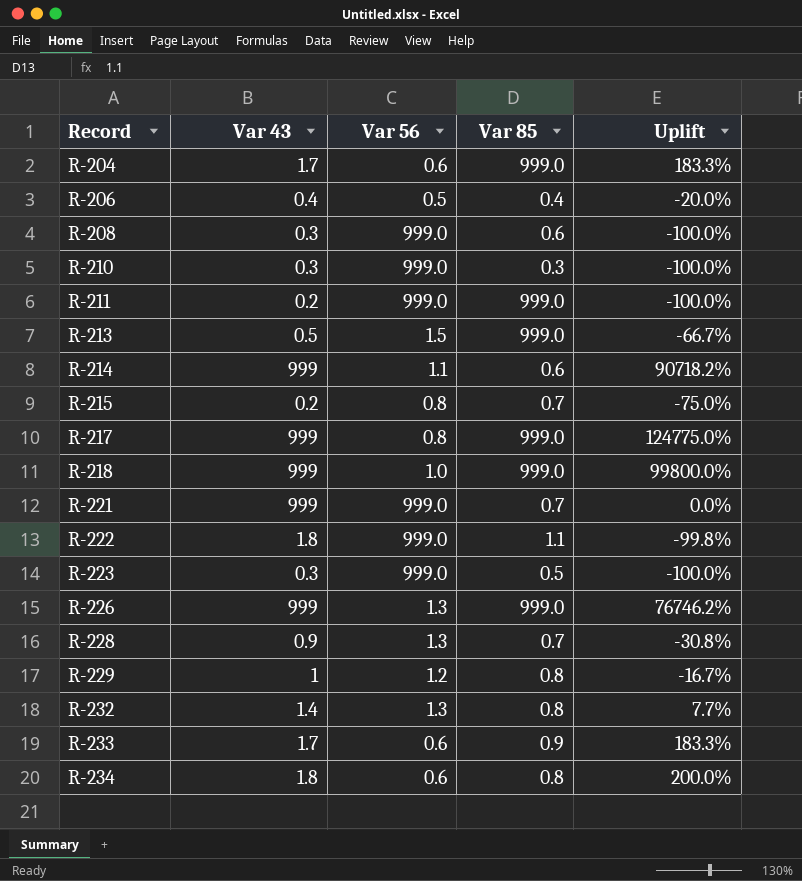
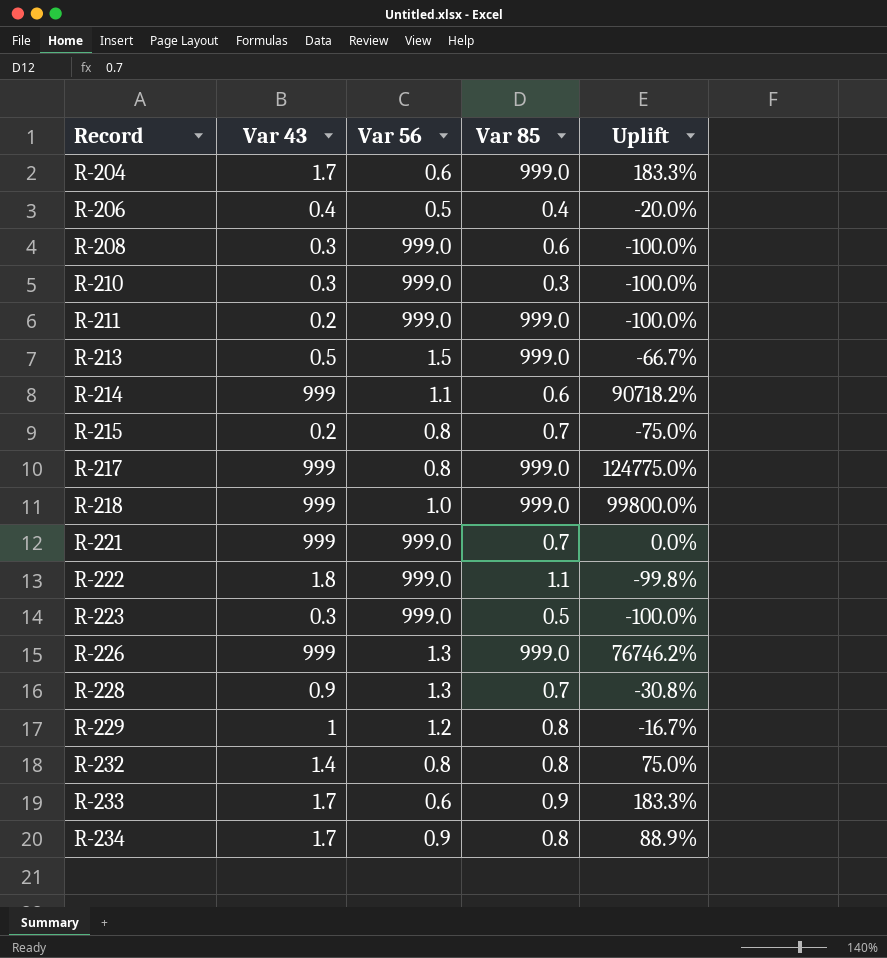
R-232 | Var 56: 1.3 -> 0.8
R-232 | Uplift: 7.7% -> 75.0%
R-234 | Var 43: 1.8 -> 1.7
R-234 | Var 56: 0.6 -> 0.9
R-234 | Uplift: 200.0% -> 88.9%

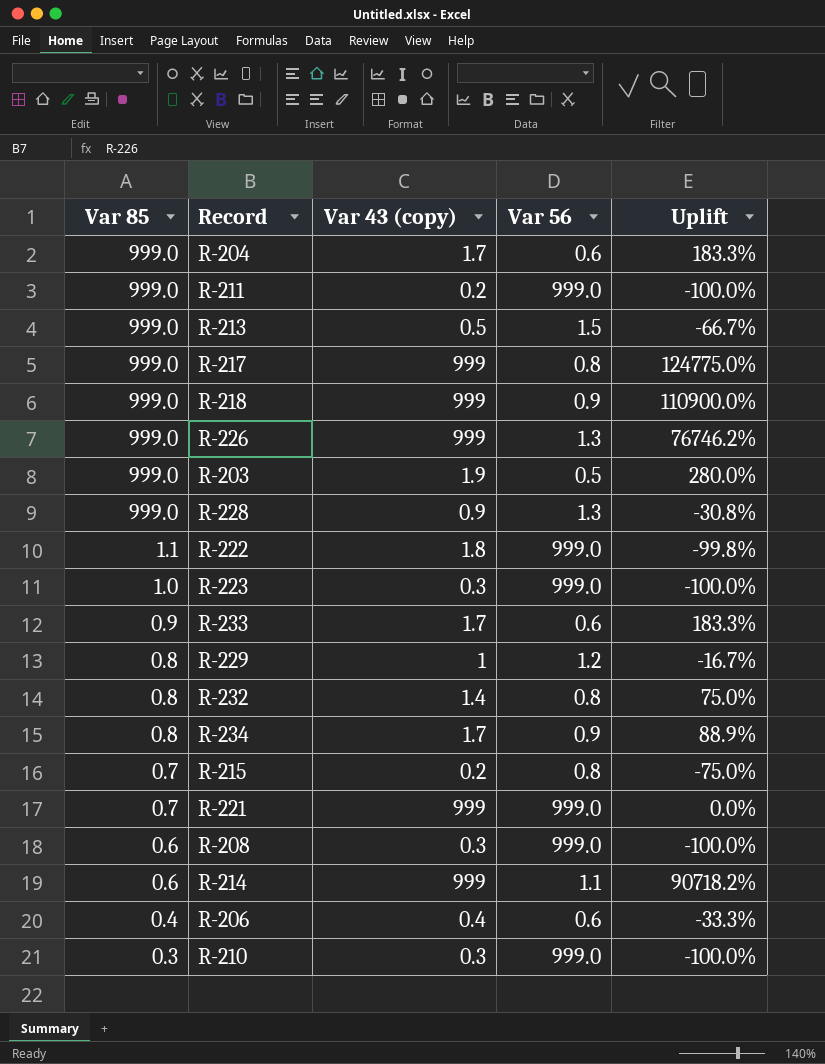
row order: Record ascending -> Var 85 descending
column Var 85 | position: 4 -> 1
column name: Var 43 -> Var 43 (copy)
R-218 | Var 56: 1.0 -> 0.9
R-218 | Uplift: 99800.0% -> 110900.0%
row R-203: none -> 999.0 | 1.9 | 0.5 | 280.0%
R-228 | Var 85: 0.7 -> 999.0
R-223 | Var 85: 0.5 -> 1.0
R-206 | Var 56: 0.5 -> 0.6
R-206 | Uplift: -20.0% -> -33.3%

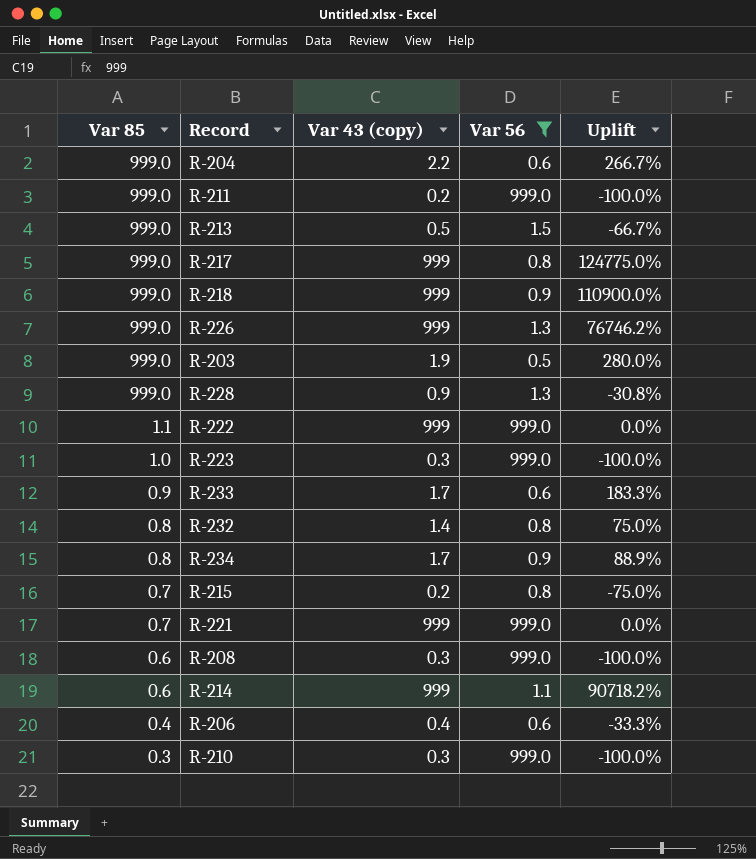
filter: none -> Var 56 != 1.2
R-204 | Var 43 (copy): 1.7 -> 2.2
R-204 | Uplift: 183.3% -> 266.7%
R-222 | Var 43 (copy): 1.8 -> 999
R-222 | Uplift: -99.8% -> 0.0%

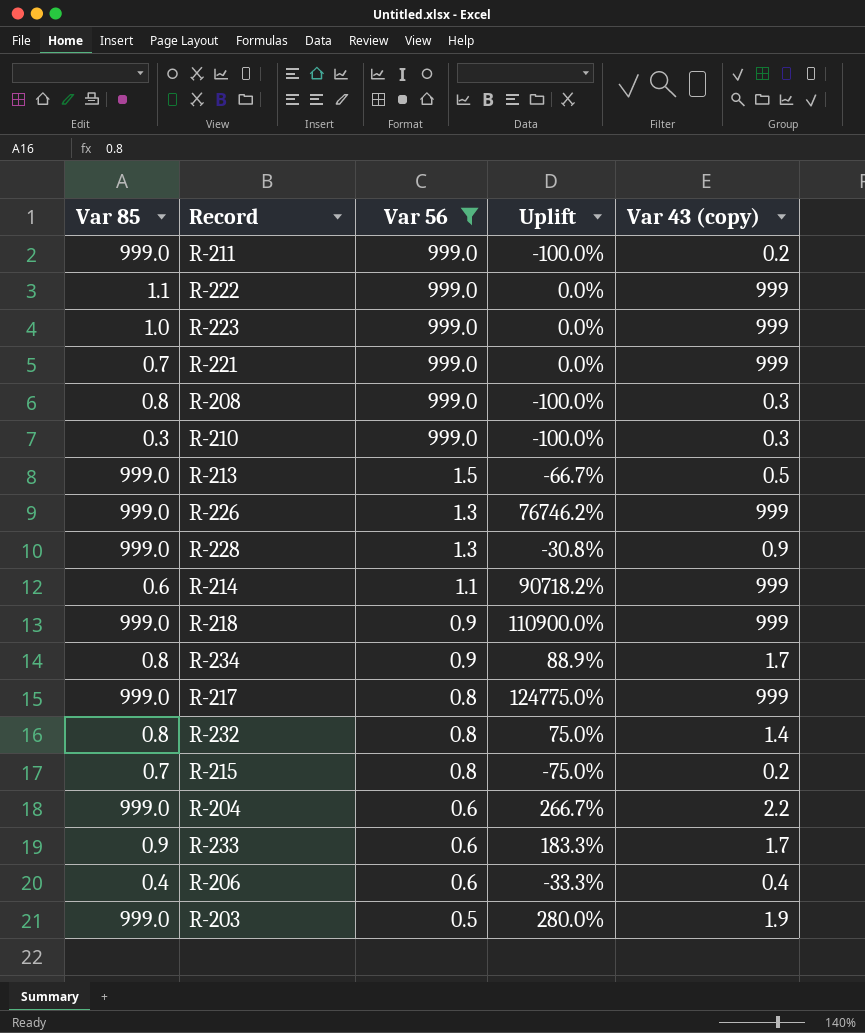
row order: Var 85 descending -> Var 56 descending
column Var 43 (copy) | position: 3 -> 5
R-223 | Uplift: -100.0% -> 0.0%
R-223 | Var 43 (copy): 0.3 -> 999
R-208 | Var 85: 0.6 -> 0.8

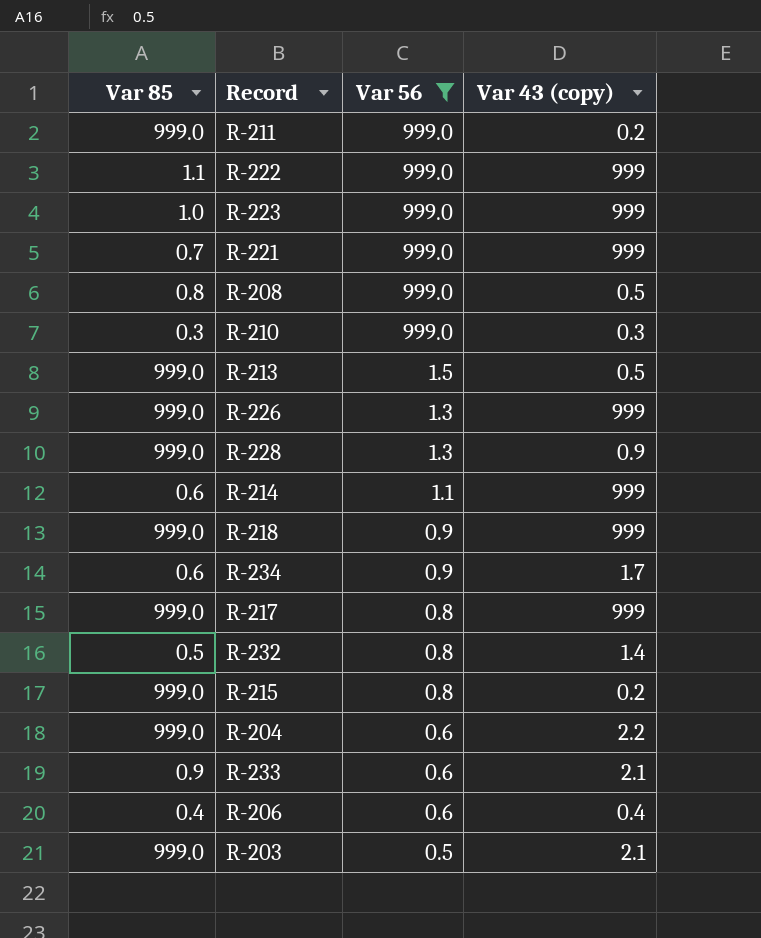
column Uplift | formula: ([Var 43 (copy)] - [Var 56]) / [Var 56] -> none
R-208 | Var 43 (copy): 0.3 -> 0.5
R-234 | Var 85: 0.8 -> 0.6
R-232 | Var 85: 0.8 -> 0.5
R-215 | Var 85: 0.7 -> 999.0
R-233 | Var 43 (copy): 1.7 -> 2.1
R-203 | Var 43 (copy): 1.9 -> 2.1

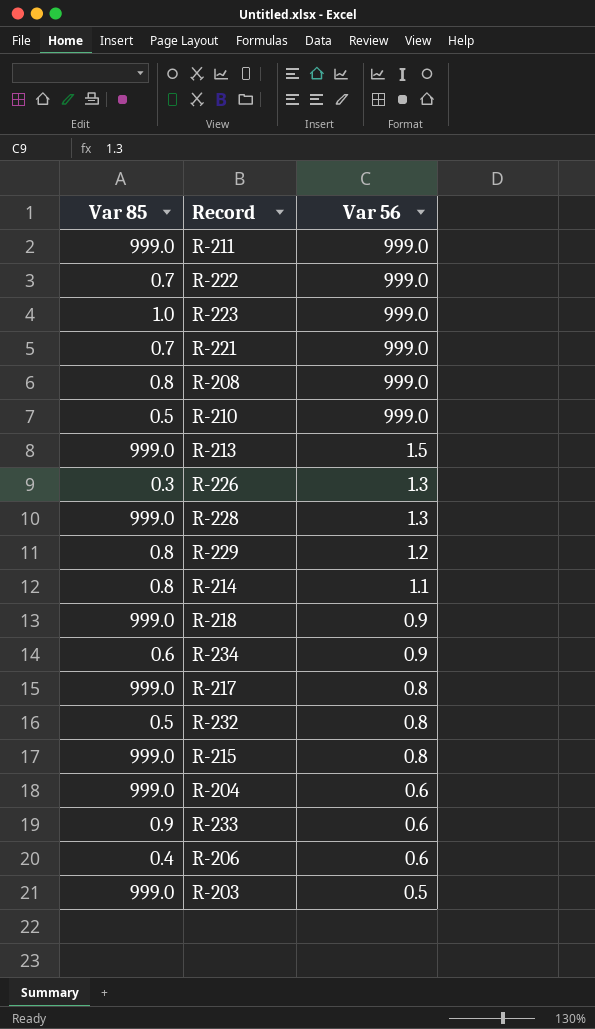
filter: Var 56 != 1.2 -> none
column Var 43 (copy) | position: 4 -> none
R-222 | Var 85: 1.1 -> 0.7
R-210 | Var 85: 0.3 -> 0.5
R-226 | Var 85: 999.0 -> 0.3
R-214 | Var 85: 0.6 -> 0.8

